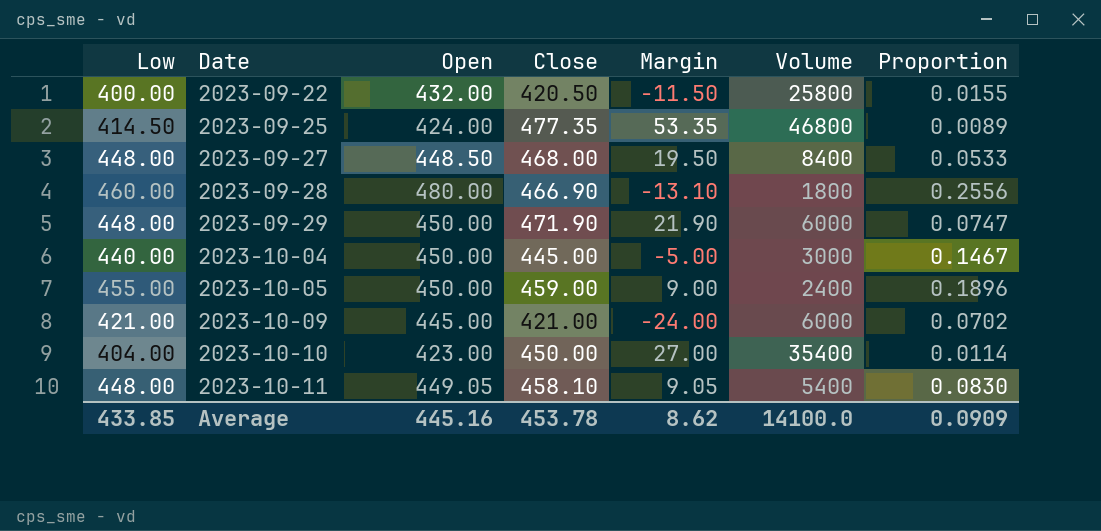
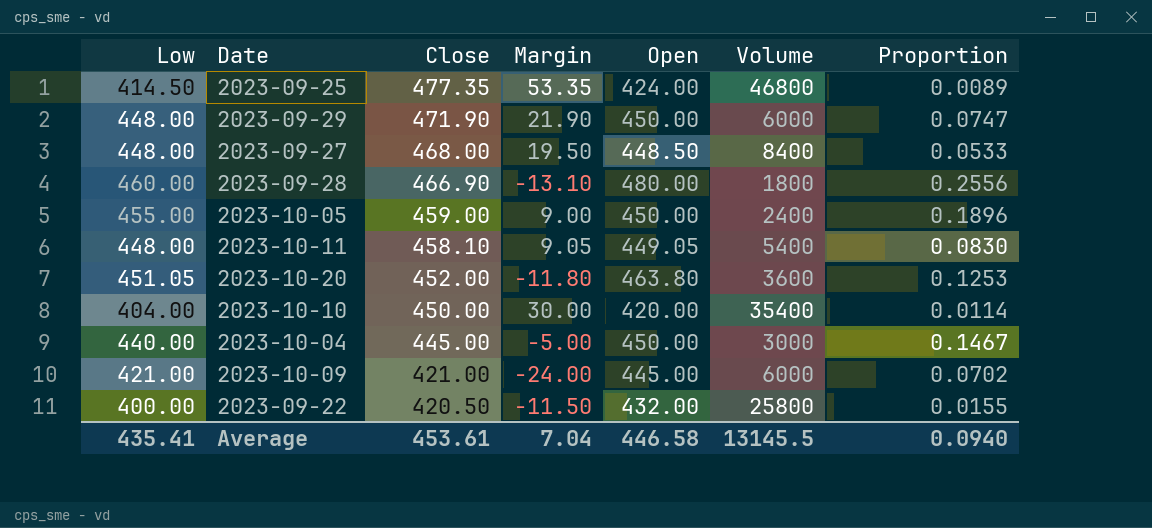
row order: Date ascending -> Close descending
column Open | position: 3 -> 5
row 2023-10-20: none -> 451.05 | 452.00 | -11.80 | 463.80 | 3600 | 0.1253
2023-10-10 | Margin: 27.00 -> 30.00
2023-10-10 | Open: 423.00 -> 420.00
Average | Low: 433.85 -> 435.41
Average | Close: 453.78 -> 453.61
Average | Margin: 8.62 -> 7.04
Average | Open: 445.16 -> 446.58
Average | Volume: 14100.0 -> 13145.5
Average | Proportion: 0.0909 -> 0.0940

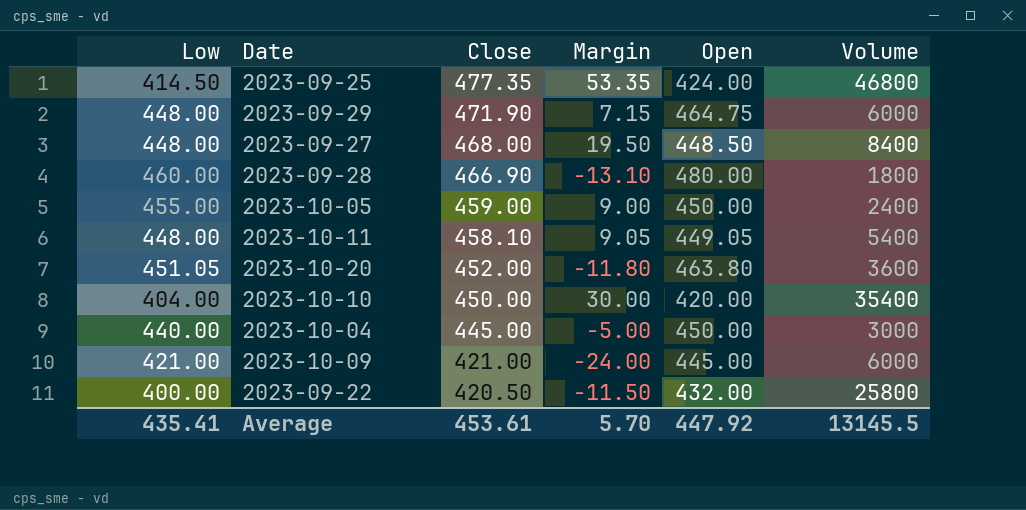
column Proportion | formula: [Low] / [Volume] -> none
2023-09-29 | Margin: 21.90 -> 7.15
2023-09-29 | Open: 450.00 -> 464.75
Average | Margin: 7.04 -> 5.70
Average | Open: 446.58 -> 447.92

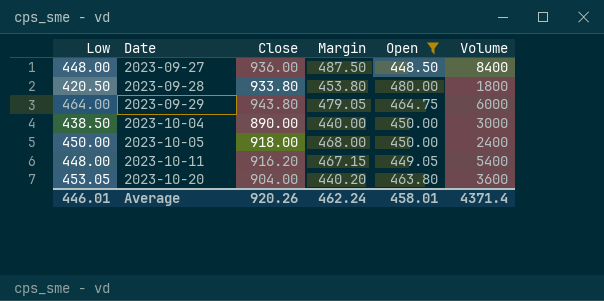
filter: none -> Open >= 448.50
row order: Close descending -> Date ascending
2023-09-27 | Close: 468.00 -> 936.00
2023-09-27 | Margin: 19.50 -> 487.50
2023-09-28 | Low: 460.00 -> 420.50
2023-09-28 | Close: 466.90 -> 933.80
2023-09-28 | Margin: -13.10 -> 453.80
2023-09-29 | Low: 448.00 -> 464.00
2023-09-29 | Close: 471.90 -> 943.80
2023-09-29 | Margin: 7.15 -> 479.05
2023-10-04 | Low: 440.00 -> 438.50
2023-10-04 | Close: 445.00 -> 890.00
2023-10-04 | Margin: -5.00 -> 440.00
2023-10-05 | Low: 455.00 -> 450.00
2023-10-05 | Close: 459.00 -> 918.00
2023-10-05 | Margin: 9.00 -> 468.00
2023-10-11 | Close: 458.10 -> 916.20
2023-10-11 | Margin: 9.05 -> 467.15
2023-10-20 | Low: 451.05 -> 453.05
2023-10-20 | Close: 452.00 -> 904.00
2023-10-20 | Margin: -11.80 -> 440.20
Average | Low: 435.41 -> 446.01
Average | Close: 453.61 -> 920.26
Average | Margin: 5.70 -> 462.24
Average | Open: 447.92 -> 458.01
Average | Volume: 13145.5 -> 4371.4

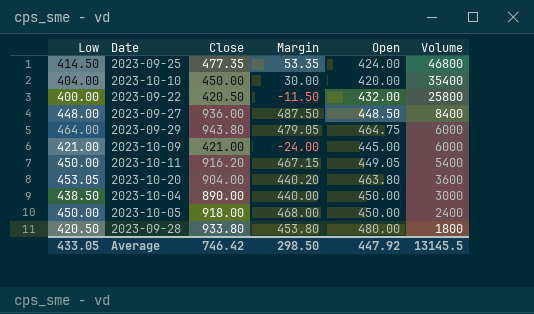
filter: Open >= 448.50 -> none
row order: Date ascending -> Volume descending
2023-10-11 | Low: 448.00 -> 450.00
Average | Low: 446.01 -> 433.05
Average | Close: 920.26 -> 746.42
Average | Margin: 462.24 -> 298.50
Average | Open: 458.01 -> 447.92
Average | Volume: 4371.4 -> 13145.5

